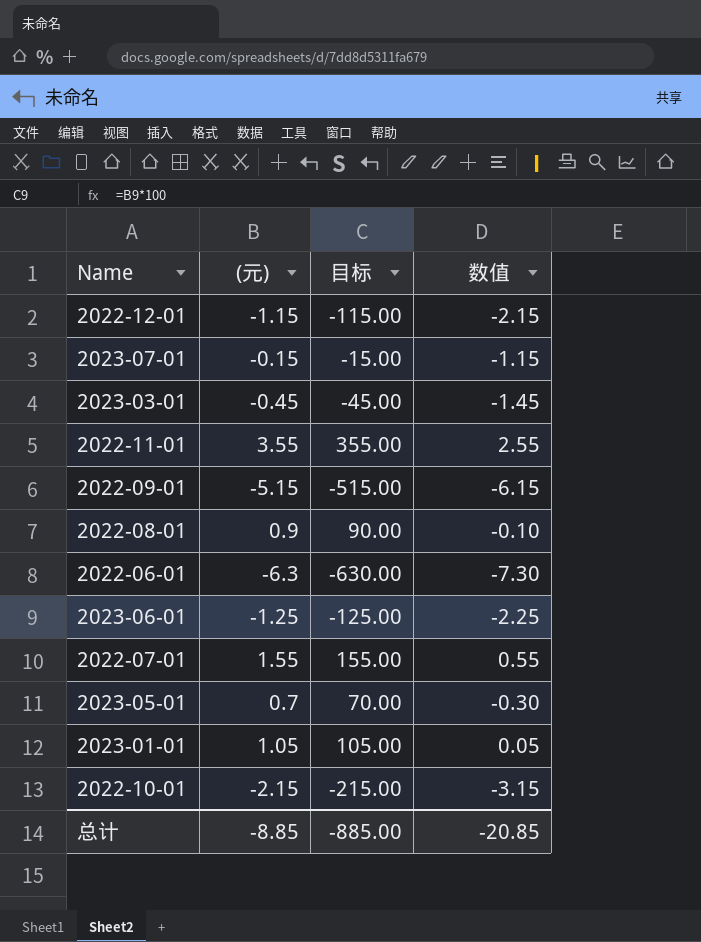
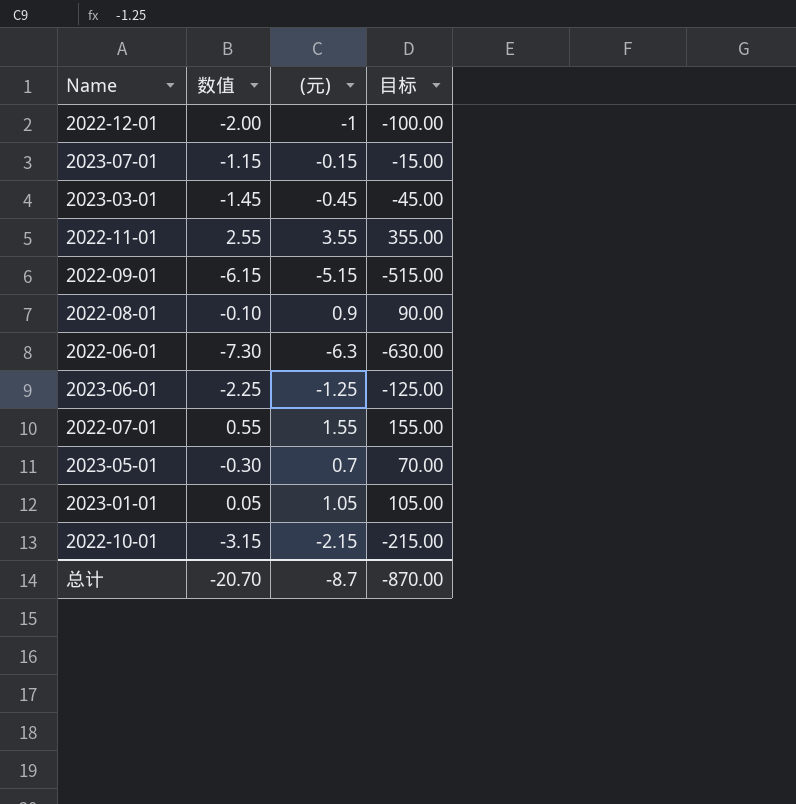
column 数值 | position: 4 -> 2
2022-12-01 | 数值: -2.15 -> -2.00
2022-12-01 | (元): -1.15 -> -1
2022-12-01 | 目标: -115.00 -> -100.00
总计 | 数值: -20.85 -> -20.70
总计 | (元): -8.85 -> -8.7
总计 | 目标: -885.00 -> -870.00

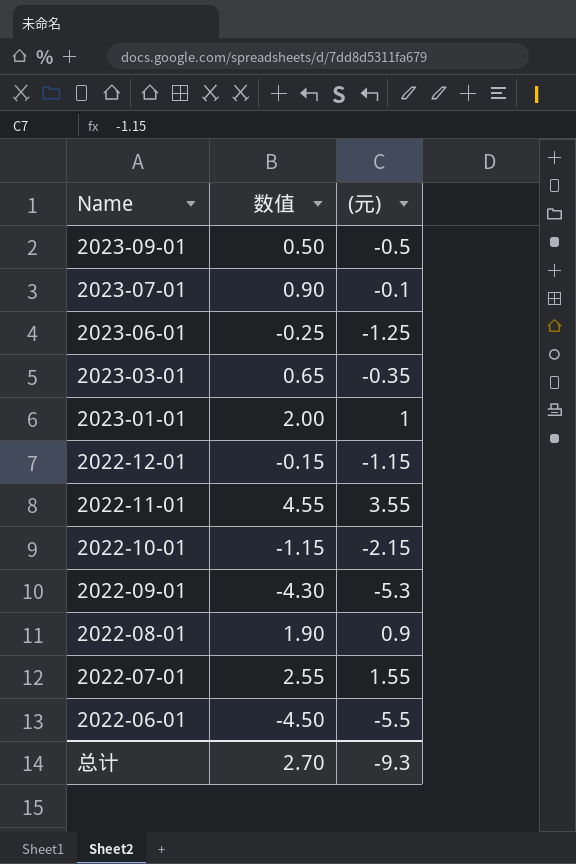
row order: none -> Name descending
column 目标 | formula: [(元)] * 100 -> none
column 数值 | formula: [(元)] - 1 -> [(元)] + 1
row 2023-05-01: -0.30 | 0.7 | 70.00 -> none
row 2023-09-01: none -> 0.50 | -0.5
2023-07-01 | (元): -0.15 -> -0.1
2023-03-01 | (元): -0.45 -> -0.35
2023-01-01 | (元): 1.05 -> 1
2022-12-01 | (元): -1 -> -1.15
2022-09-01 | (元): -5.15 -> -5.3
2022-06-01 | (元): -6.3 -> -5.5
总计 | 数值: -20.70 -> 2.70
总计 | (元): -8.7 -> -9.3

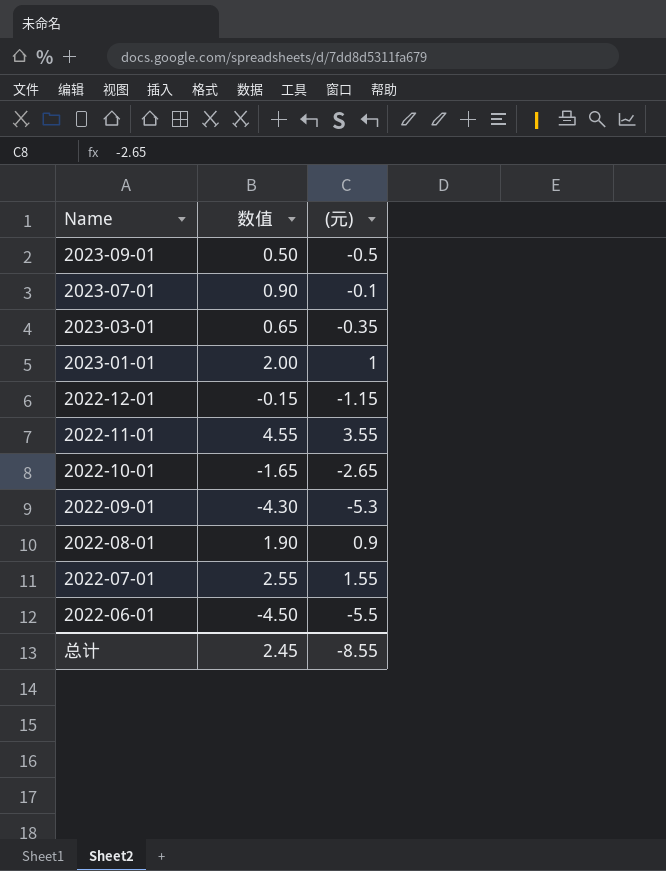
row 2023-06-01: -0.25 | -1.25 -> none
2022-10-01 | 数值: -1.15 -> -1.65
2022-10-01 | (元): -2.15 -> -2.65
总计 | 数值: 2.70 -> 2.45
总计 | (元): -9.3 -> -8.55

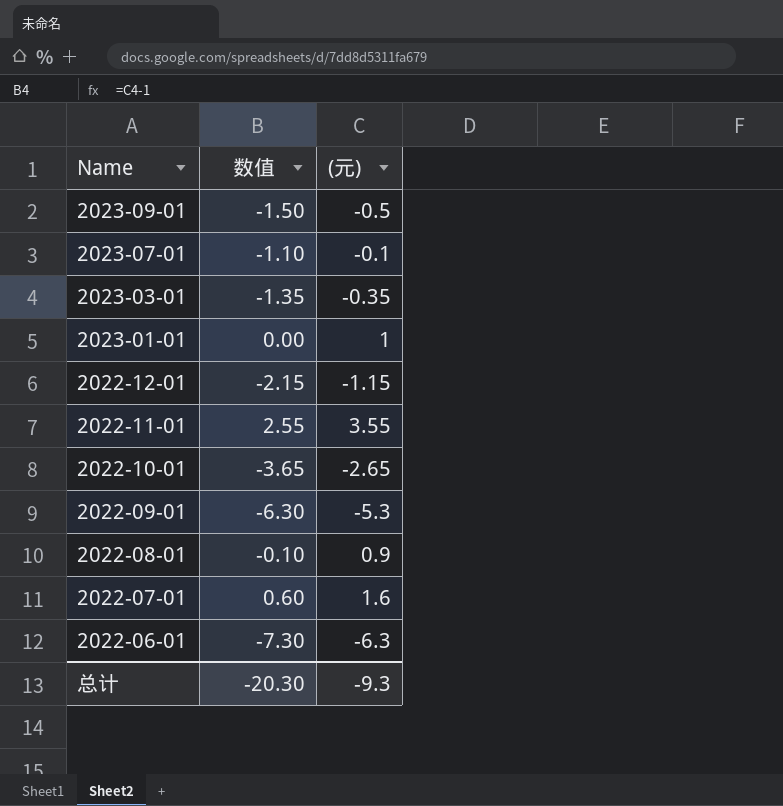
column 数值 | formula: [(元)] + 1 -> [(元)] - 1
2022-07-01 | (元): 1.55 -> 1.6
2022-06-01 | (元): -5.5 -> -6.3
总计 | 数值: 2.45 -> -20.30
总计 | (元): -8.55 -> -9.3

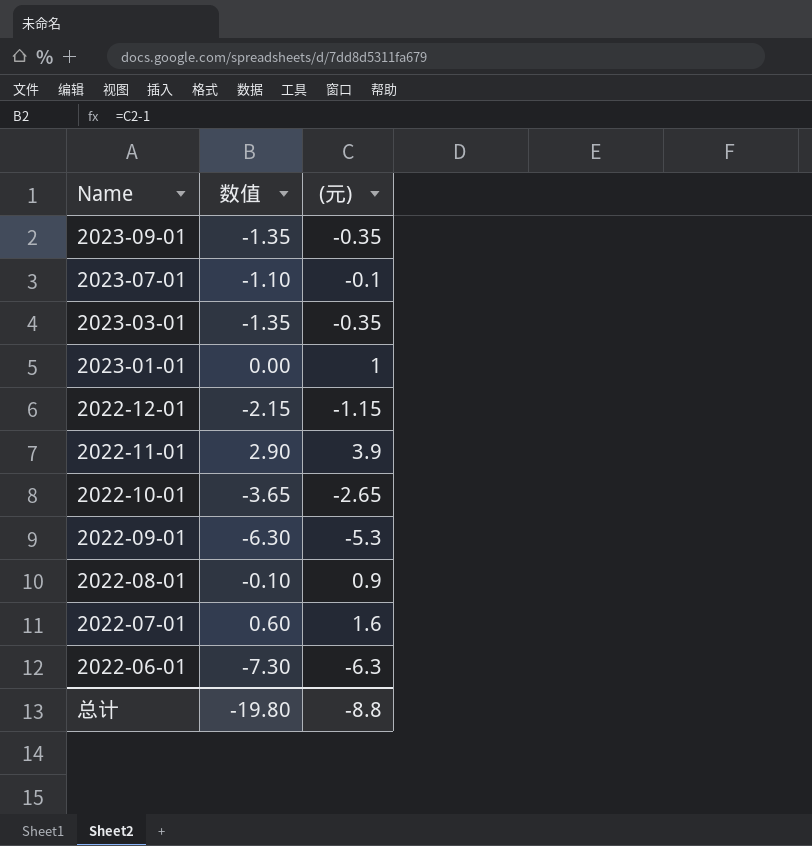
2023-09-01 | 数值: -1.50 -> -1.35
2023-09-01 | (元): -0.5 -> -0.35
2022-11-01 | 数值: 2.55 -> 2.90
2022-11-01 | (元): 3.55 -> 3.9
总计 | 数值: -20.30 -> -19.80
总计 | (元): -9.3 -> -8.8

